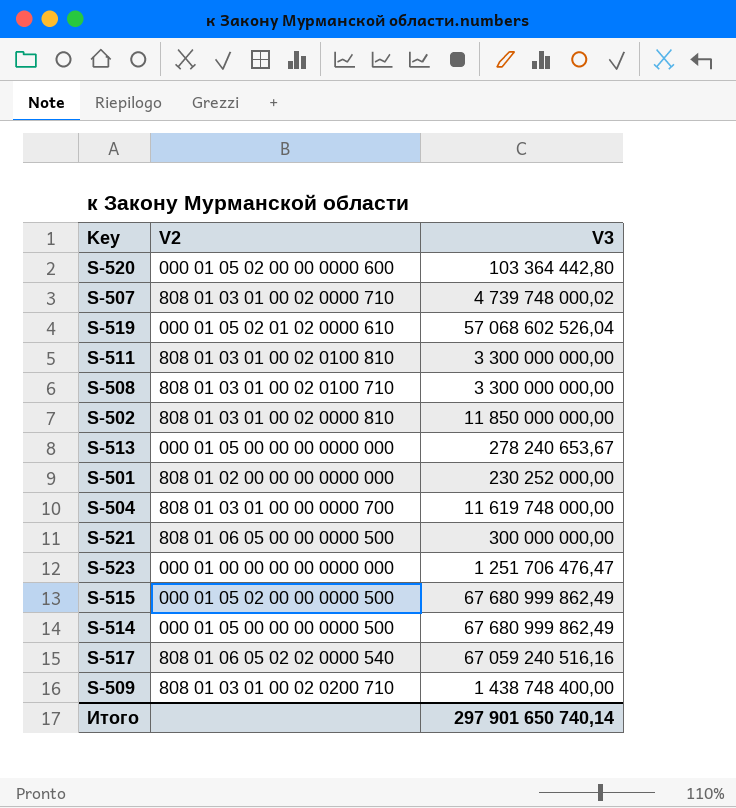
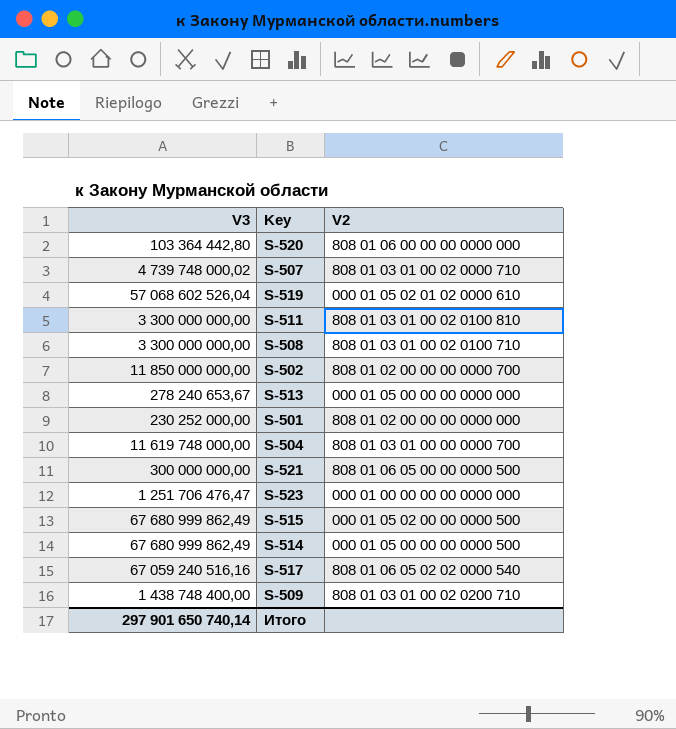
column V3 | position: 3 -> 1
S-520 | V2: 000 01 05 02 00 00 0000 600 -> 808 01 06 00 00 00 0000 000
S-502 | V2: 808 01 03 01 00 02 0000 810 -> 808 01 02 00 00 00 0000 700

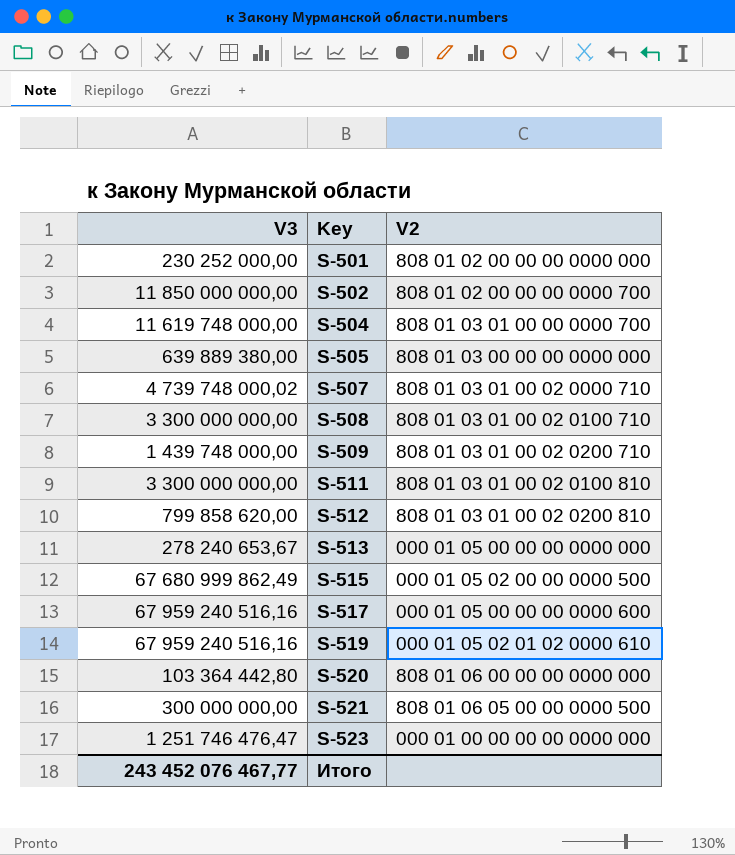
row order: none -> Key ascending
row S-514: 67 680 999 862,49 | 000 01 05 00 00 00 0000 500 -> none
row S-505: none -> 639 889 380,00 | 808 01 03 00 00 00 0000 000
S-509 | V3: 1 438 748 400,00 -> 1 439 748 000,00
row S-512: none -> 799 858 620,00 | 808 01 03 01 00 02 0200 810
S-517 | V3: 67 059 240 516,16 -> 67 959 240 516,16
S-517 | V2: 808 01 06 05 02 02 0000 540 -> 000 01 05 00 00 00 0000 600
S-519 | V3: 57 068 602 526,04 -> 67 959 240 516,16
S-523 | V3: 1 251 706 476,47 -> 1 251 746 476,47
Итого | V3: 297 901 650 740,14 -> 243 452 076 467,77

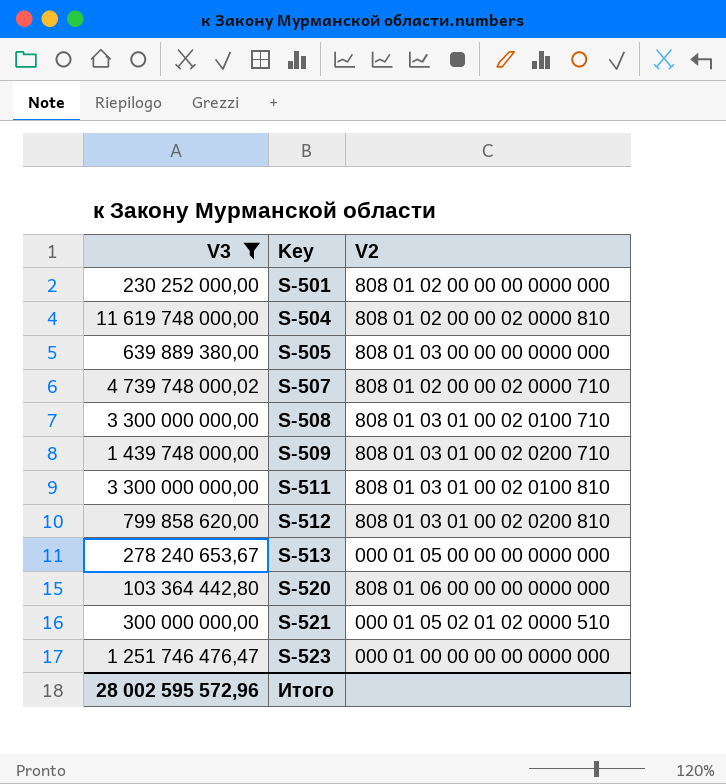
filter: none -> V3 <= 11 619 748 000,00
S-504 | V2: 808 01 03 01 00 00 0000 700 -> 808 01 02 00 00 02 0000 810
S-507 | V2: 808 01 03 01 00 02 0000 710 -> 808 01 02 00 00 02 0000 710
S-521 | V2: 808 01 06 05 00 00 0000 500 -> 000 01 05 02 01 02 0000 510
Итого | V3: 243 452 076 467,77 -> 28 002 595 572,96

